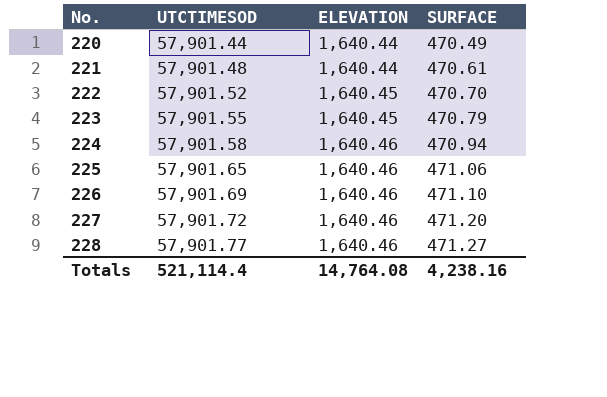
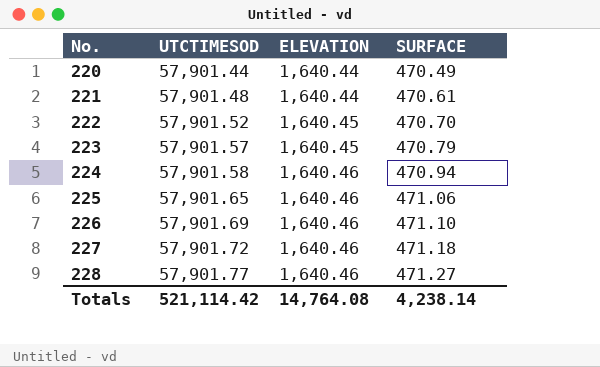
223 | UTCTIMESOD: 57,901.55 -> 57,901.57
227 | SURFACE: 471.20 -> 471.18
Totals | UTCTIMESOD: 521,114.4 -> 521,114.42
Totals | SURFACE: 4,238.16 -> 4,238.14

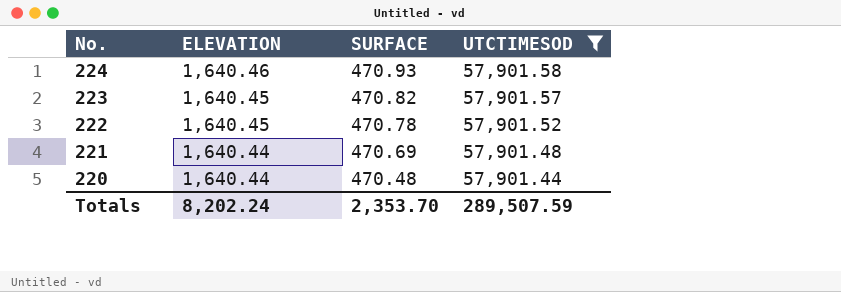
filter: none -> UTCTIMESOD <= 57,901.58
row order: No. ascending -> No. descending
column UTCTIMESOD | position: 2 -> 4
224 | SURFACE: 470.94 -> 470.93
223 | SURFACE: 470.79 -> 470.82
222 | SURFACE: 470.70 -> 470.78
221 | SURFACE: 470.61 -> 470.69
220 | SURFACE: 470.49 -> 470.48
Totals | ELEVATION: 14,764.08 -> 8,202.24
Totals | SURFACE: 4,238.14 -> 2,353.70
Totals | UTCTIMESOD: 521,114.42 -> 289,507.59

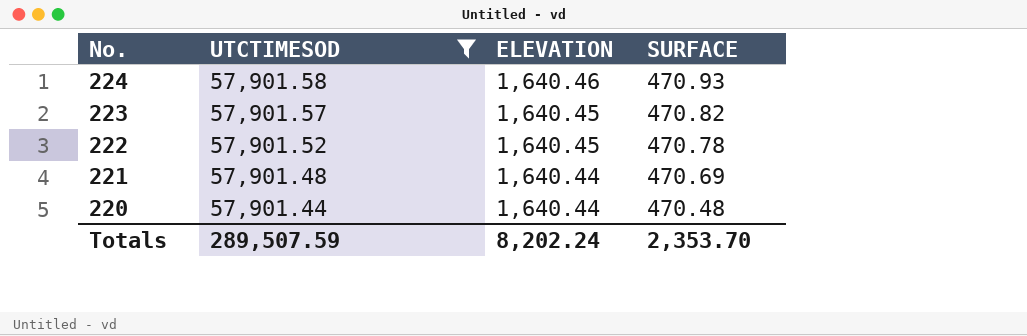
column UTCTIMESOD | position: 4 -> 2

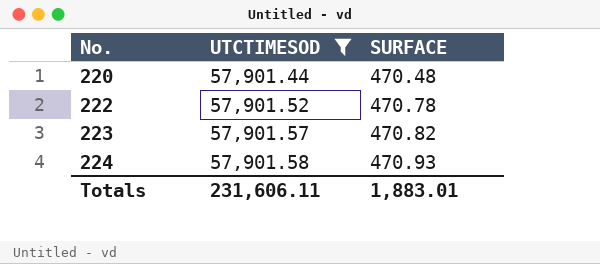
row order: No. descending -> No. ascending
column ELEVATION | position: 3 -> none
row 221: 57,901.48 | 1,640.44 | 470.69 -> none
Totals | UTCTIMESOD: 289,507.59 -> 231,606.11
Totals | SURFACE: 2,353.70 -> 1,883.01

